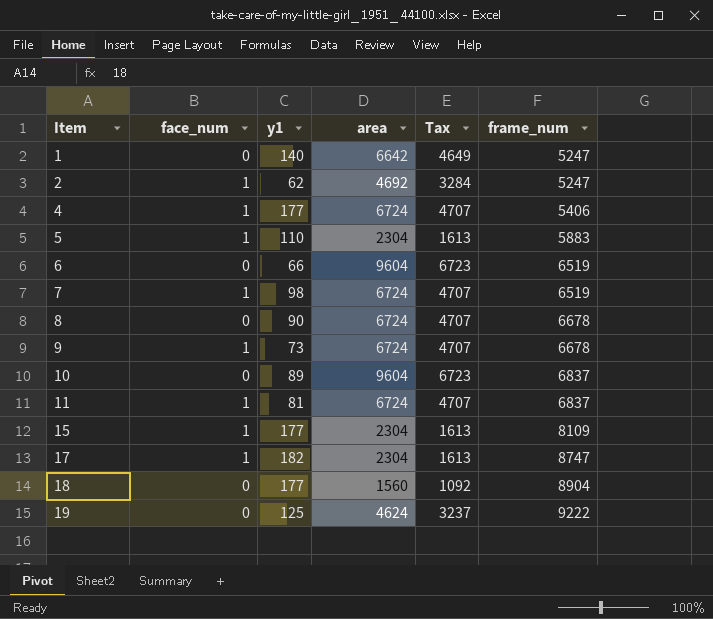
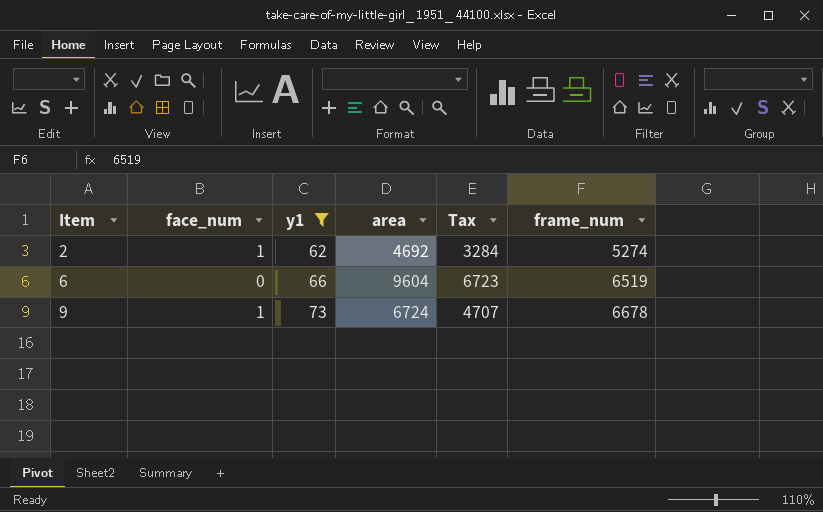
filter: none -> y1 <= 73
2 | frame_num: 5247 -> 5274

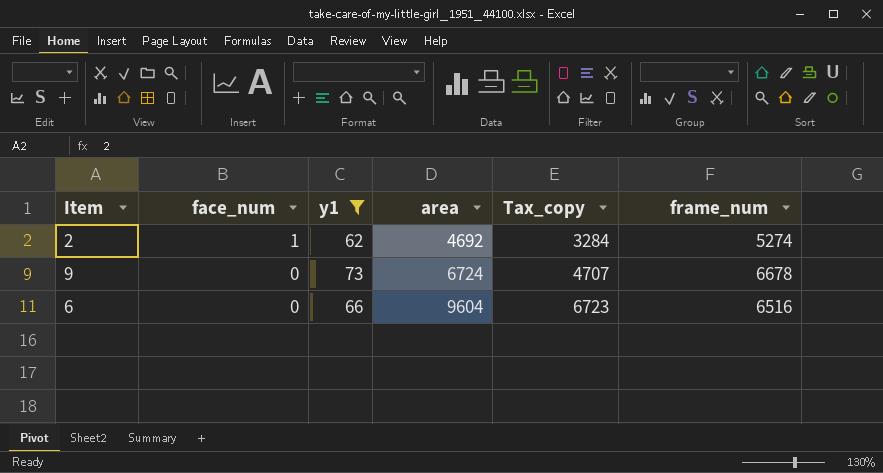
row order: Item ascending -> face_num descending
column name: Tax -> Tax_copy
9 | face_num: 1 -> 0
6 | frame_num: 6519 -> 6516

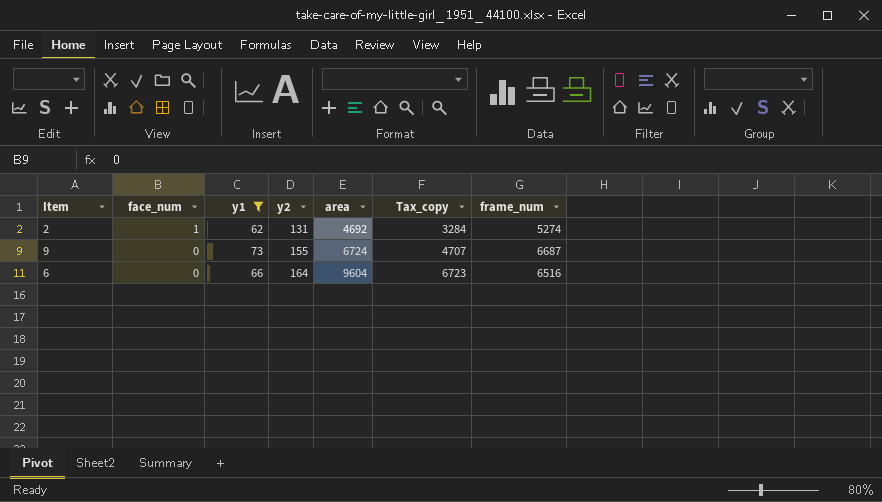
column y2 | position: none -> 4
9 | frame_num: 6678 -> 6687

